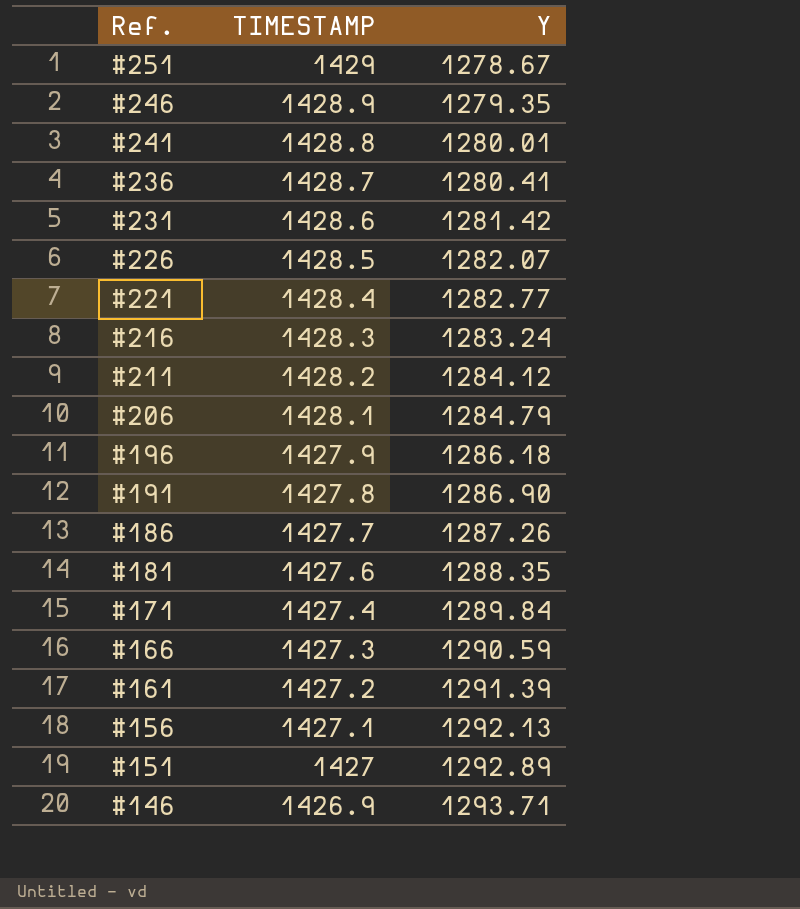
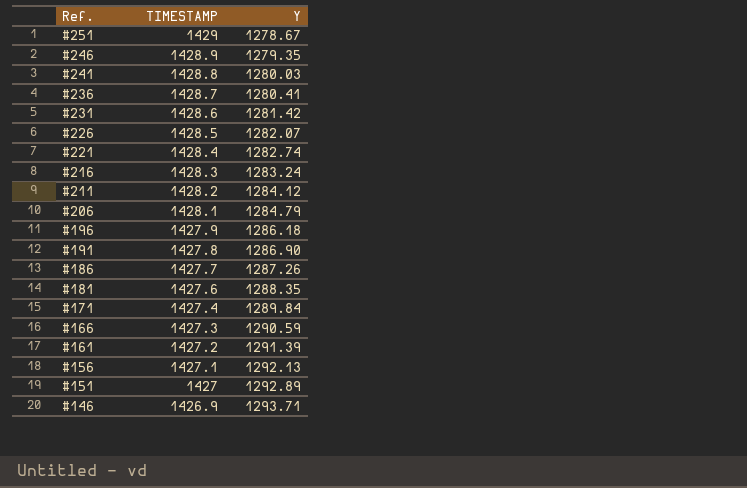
#241 | Y: 1280.01 -> 1280.03
#221 | Y: 1282.77 -> 1282.74

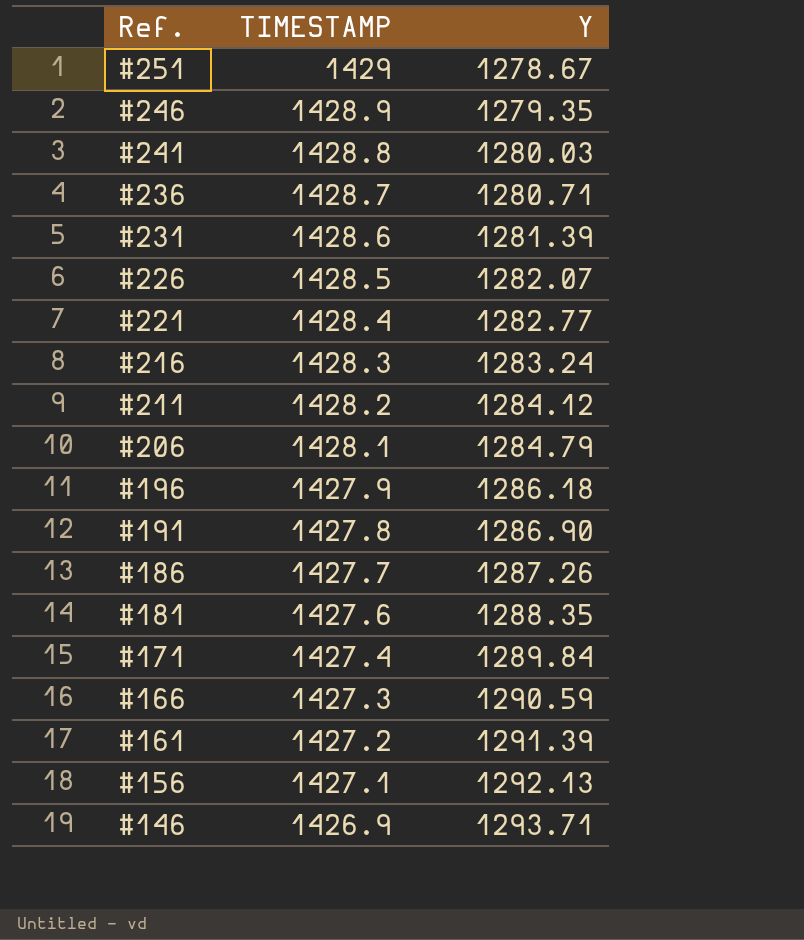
row #151: 1427 | 1292.89 -> none
#236 | Y: 1280.41 -> 1280.71
#231 | Y: 1281.42 -> 1281.39
#221 | Y: 1282.74 -> 1282.77

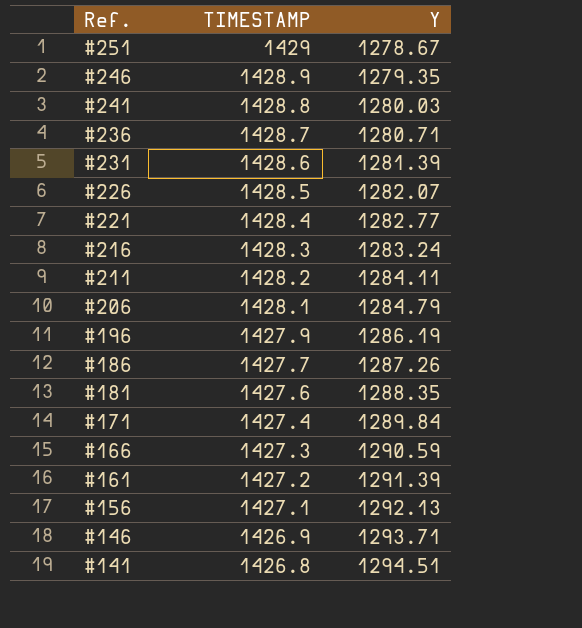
row #191: 1427.8 | 1286.90 -> none
#211 | Y: 1284.12 -> 1284.11
#196 | Y: 1286.18 -> 1286.19
row #141: none -> 1426.8 | 1294.51

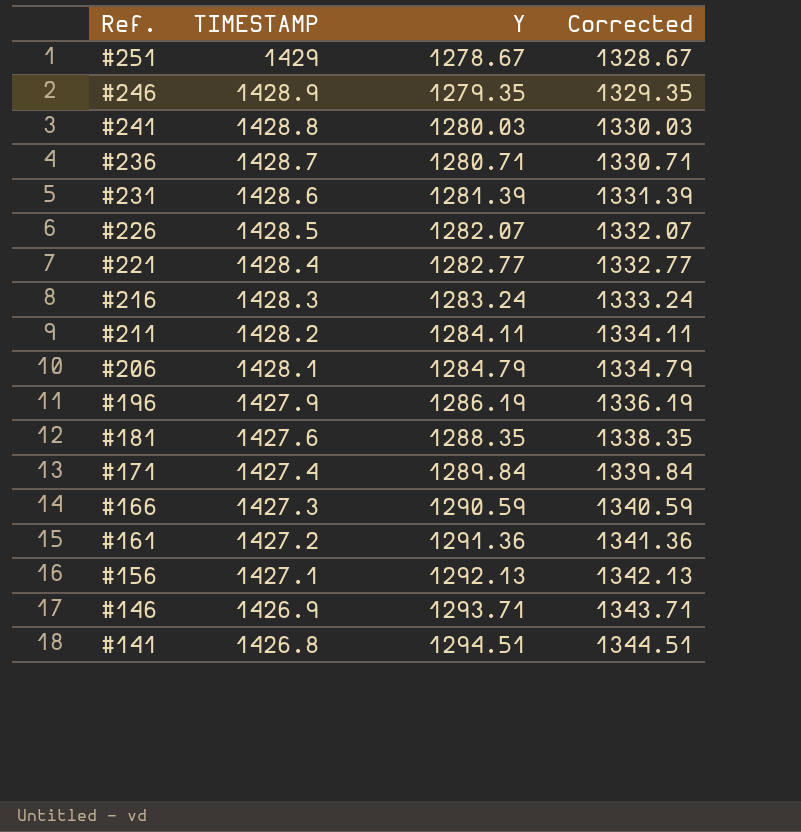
column Corrected | formula: none -> [Y] + 50
row #186: 1427.7 | 1287.26 -> none
#161 | Y: 1291.39 -> 1291.36

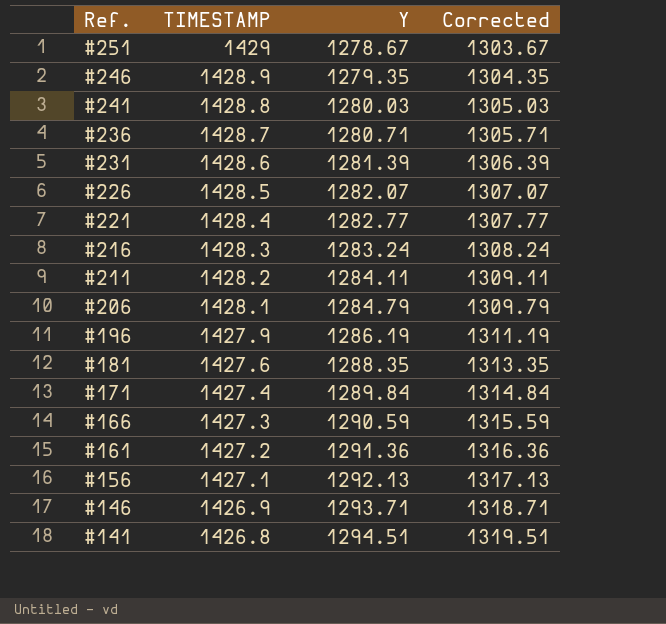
column Corrected | formula: [Y] + 50 -> [Y] + 25

